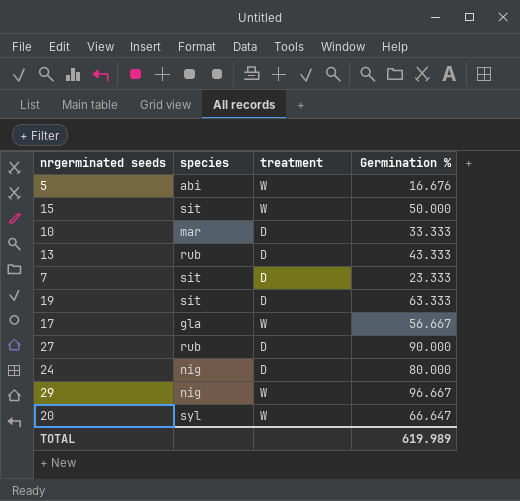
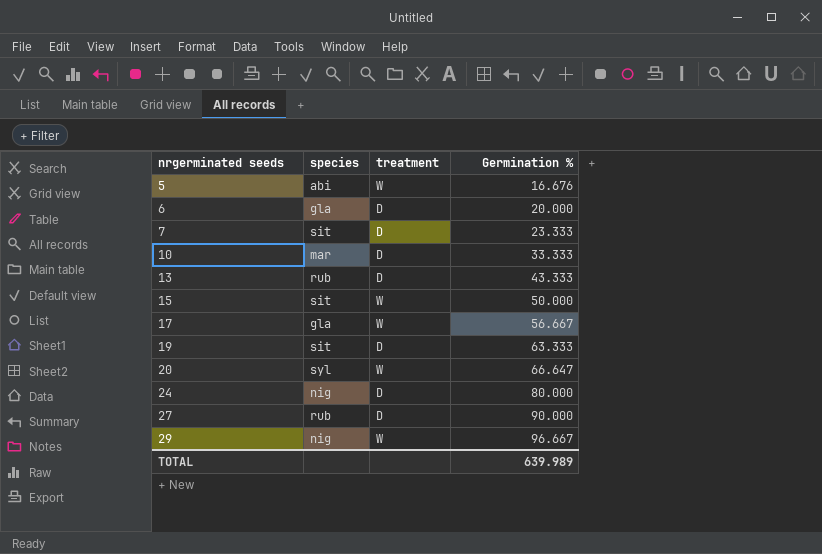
row order: none -> nrgerminated seeds ascending
row 6: none -> gla | D | 20.000
TOTAL | Germination %: 619.989 -> 639.989

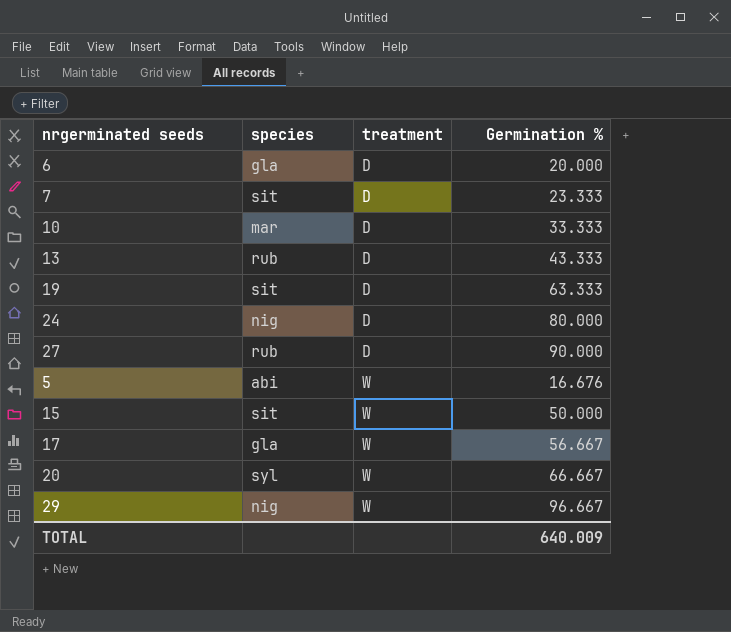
row order: nrgerminated seeds ascending -> treatment ascending
20 | Germination %: 66.647 -> 66.667
TOTAL | Germination %: 639.989 -> 640.009

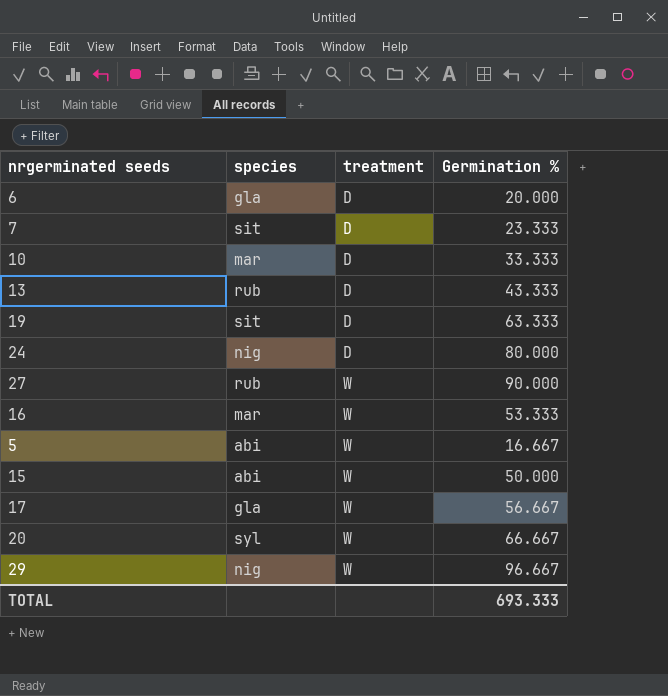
27 | treatment: D -> W
row 16: none -> mar | W | 53.333
5 | Germination %: 16.676 -> 16.667
15 | species: sit -> abi
TOTAL | Germination %: 640.009 -> 693.333

